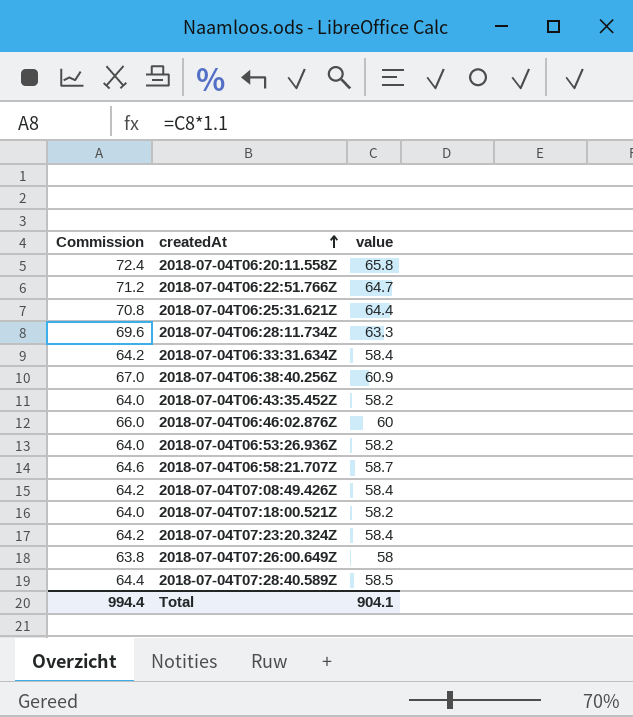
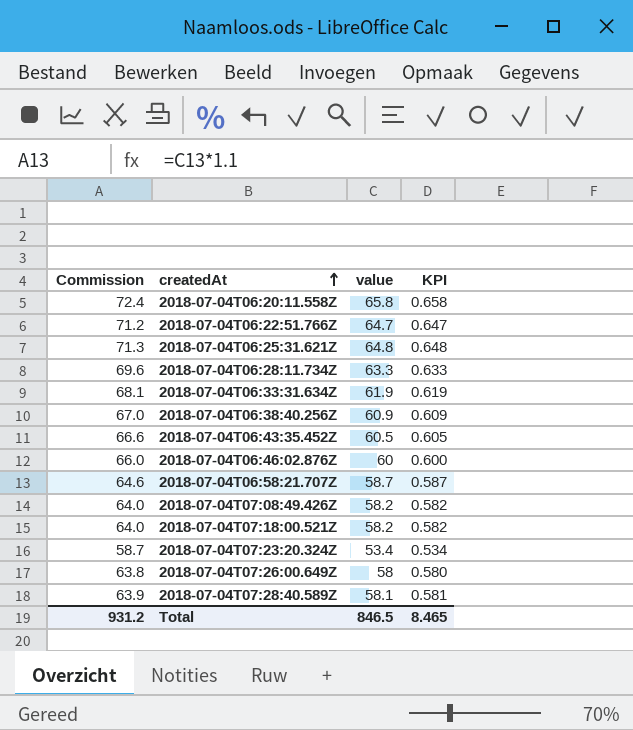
column KPI | formula: none -> [value] * 0.01
row 2018-07-04T06:53:26.936Z: 64.0 | 58.2 -> none
2018-07-04T06:25:31.621Z | Commission: 70.8 -> 71.3
2018-07-04T06:25:31.621Z | value: 64.4 -> 64.8
2018-07-04T06:33:31.634Z | Commission: 64.2 -> 68.1
2018-07-04T06:33:31.634Z | value: 58.4 -> 61.9
2018-07-04T06:43:35.452Z | Commission: 64.0 -> 66.6
2018-07-04T06:43:35.452Z | value: 58.2 -> 60.5
2018-07-04T07:08:49.426Z | Commission: 64.2 -> 64.0
2018-07-04T07:08:49.426Z | value: 58.4 -> 58.2
2018-07-04T07:23:20.324Z | Commission: 64.2 -> 58.7
2018-07-04T07:23:20.324Z | value: 58.4 -> 53.4
2018-07-04T07:28:40.589Z | Commission: 64.4 -> 63.9
2018-07-04T07:28:40.589Z | value: 58.5 -> 58.1
Total | Commission: 994.4 -> 931.2
Total | value: 904.1 -> 846.5

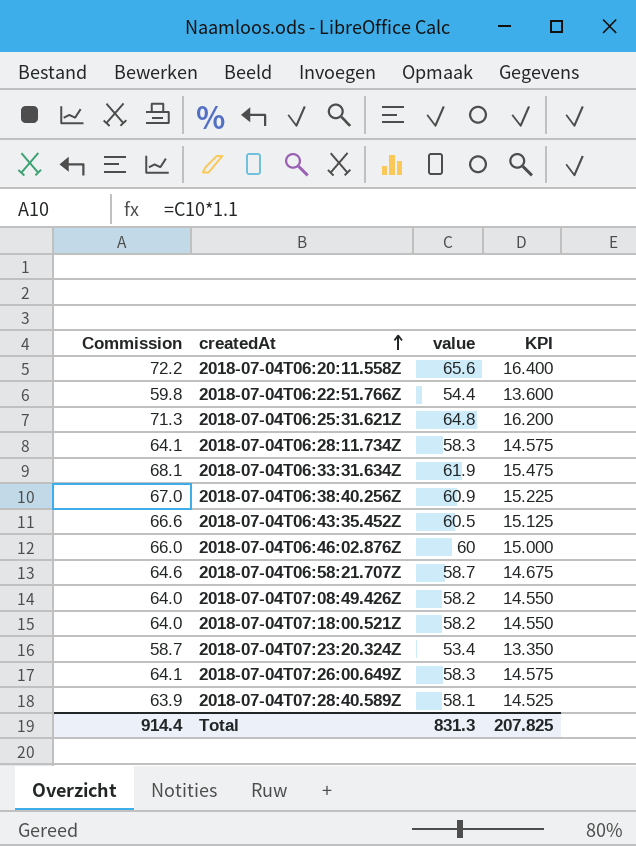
column KPI | formula: [value] * 0.01 -> [value] * 0.25
2018-07-04T06:20:11.558Z | Commission: 72.4 -> 72.2
2018-07-04T06:20:11.558Z | value: 65.8 -> 65.6
2018-07-04T06:22:51.766Z | Commission: 71.2 -> 59.8
2018-07-04T06:22:51.766Z | value: 64.7 -> 54.4
2018-07-04T06:28:11.734Z | Commission: 69.6 -> 64.1
2018-07-04T06:28:11.734Z | value: 63.3 -> 58.3
2018-07-04T07:26:00.649Z | Commission: 63.8 -> 64.1
2018-07-04T07:26:00.649Z | value: 58 -> 58.3
Total | Commission: 931.2 -> 914.4
Total | value: 846.5 -> 831.3
Total | KPI: 8.465 -> 207.825

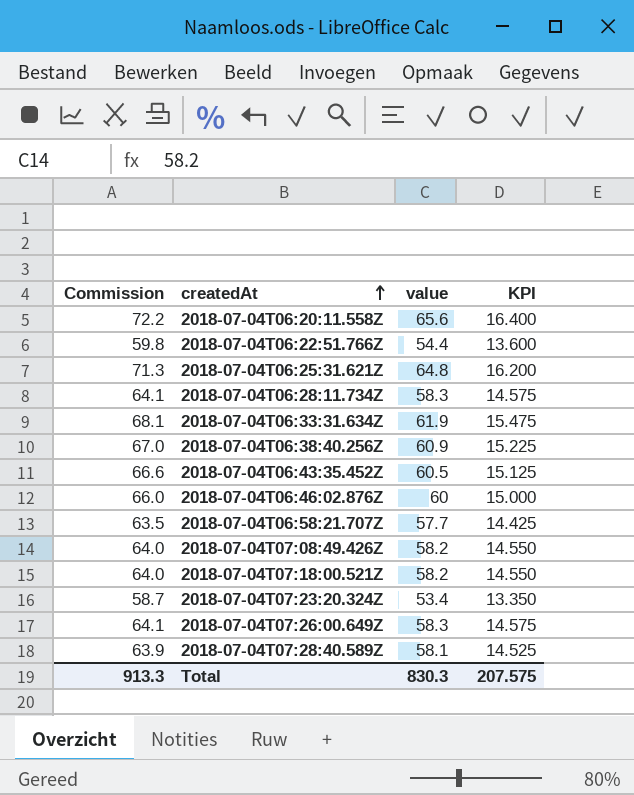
2018-07-04T06:58:21.707Z | Commission: 64.6 -> 63.5
2018-07-04T06:58:21.707Z | value: 58.7 -> 57.7
2018-07-04T06:58:21.707Z | KPI: 14.675 -> 14.425
Total | Commission: 914.4 -> 913.3
Total | value: 831.3 -> 830.3
Total | KPI: 207.825 -> 207.575

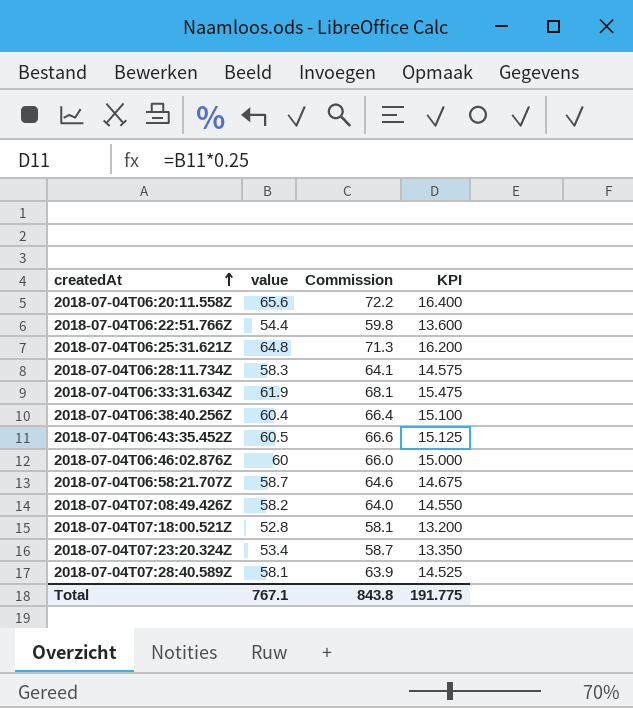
column Commission | position: 1 -> 3
row 2018-07-04T07:26:00.649Z: 64.1 | 58.3 | 14.575 -> none
2018-07-04T06:38:40.256Z | value: 60.9 -> 60.4
2018-07-04T06:38:40.256Z | Commission: 67.0 -> 66.4
2018-07-04T06:38:40.256Z | KPI: 15.225 -> 15.100
2018-07-04T06:58:21.707Z | value: 57.7 -> 58.7
2018-07-04T06:58:21.707Z | Commission: 63.5 -> 64.6
2018-07-04T06:58:21.707Z | KPI: 14.425 -> 14.675
2018-07-04T07:18:00.521Z | value: 58.2 -> 52.8
2018-07-04T07:18:00.521Z | Commission: 64.0 -> 58.1
2018-07-04T07:18:00.521Z | KPI: 14.550 -> 13.200
Total | value: 830.3 -> 767.1
Total | Commission: 913.3 -> 843.8
Total | KPI: 207.575 -> 191.775

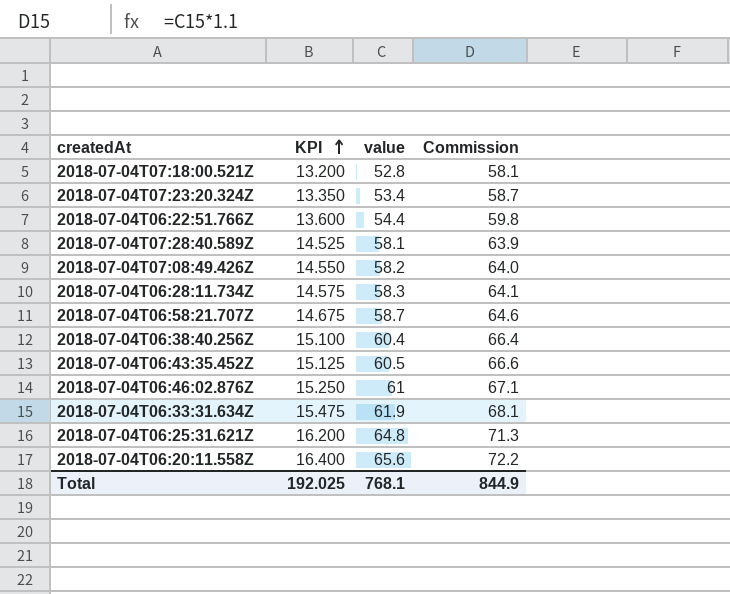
row order: createdAt ascending -> KPI ascending
column KPI | position: 4 -> 2
2018-07-04T06:46:02.876Z | KPI: 15.000 -> 15.250
2018-07-04T06:46:02.876Z | value: 60 -> 61
2018-07-04T06:46:02.876Z | Commission: 66.0 -> 67.1
Total | KPI: 191.775 -> 192.025
Total | value: 767.1 -> 768.1
Total | Commission: 843.8 -> 844.9

